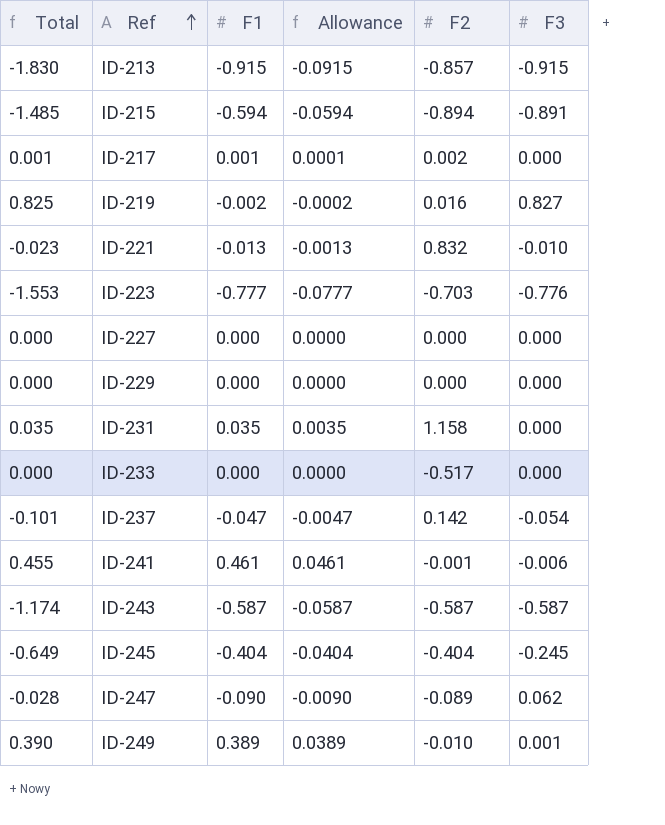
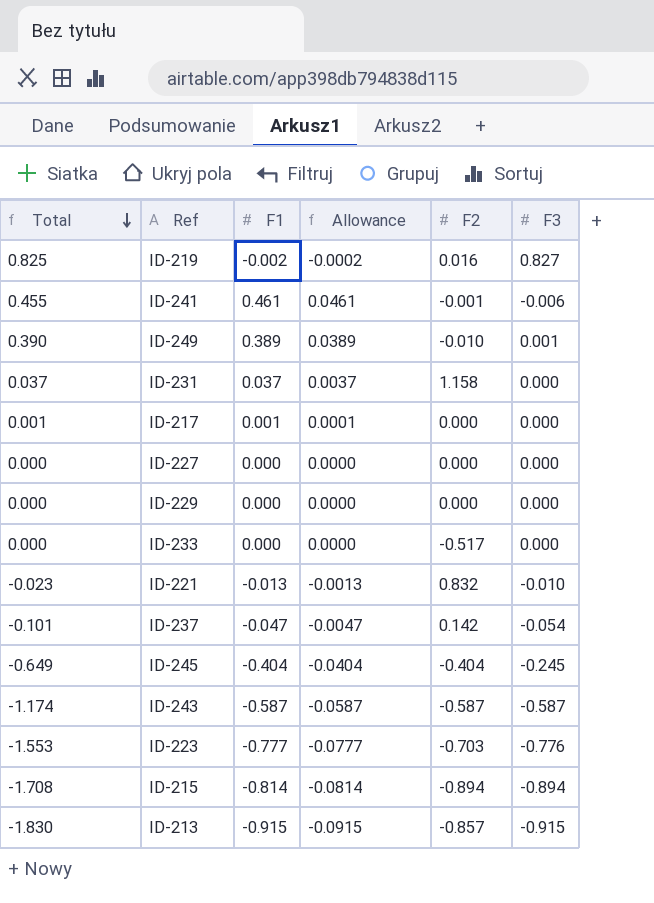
row order: Ref ascending -> Total descending
row ID-247: -0.028 | -0.090 | -0.0090 | -0.089 | 0.062 -> none
ID-231 | Total: 0.035 -> 0.037
ID-231 | F1: 0.035 -> 0.037
ID-231 | Allowance: 0.0035 -> 0.0037
ID-217 | F2: 0.002 -> 0.000
ID-215 | Total: -1.485 -> -1.708
ID-215 | F1: -0.594 -> -0.814
ID-215 | Allowance: -0.0594 -> -0.0814
ID-215 | F3: -0.891 -> -0.894

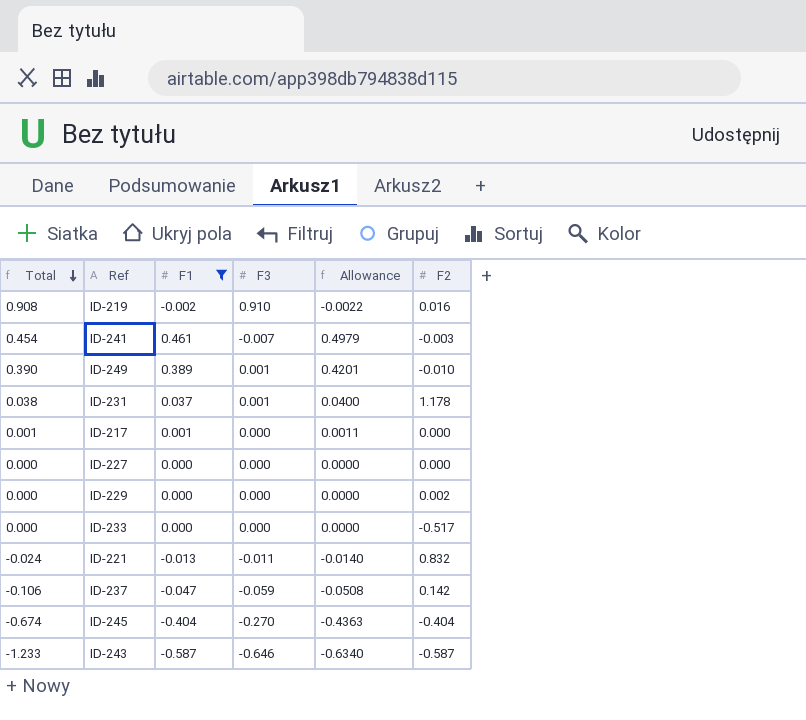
filter: none -> F1 >= -0.587
column F3 | position: 6 -> 4
column Allowance | formula: [F1] * 0.1 -> [F1] * 1.08
ID-219 | Total: 0.825 -> 0.908
ID-219 | F3: 0.827 -> 0.910
ID-241 | Total: 0.455 -> 0.454
ID-241 | F3: -0.006 -> -0.007
ID-241 | F2: -0.001 -> -0.003
ID-231 | Total: 0.037 -> 0.038
ID-231 | F3: 0.000 -> 0.001
ID-231 | F2: 1.158 -> 1.178
ID-229 | F2: 0.000 -> 0.002
ID-221 | Total: -0.023 -> -0.024
ID-221 | F3: -0.010 -> -0.011
ID-237 | Total: -0.101 -> -0.106
ID-237 | F3: -0.054 -> -0.059
ID-245 | Total: -0.649 -> -0.674
ID-245 | F3: -0.245 -> -0.270
ID-243 | Total: -1.174 -> -1.233
ID-243 | F3: -0.587 -> -0.646

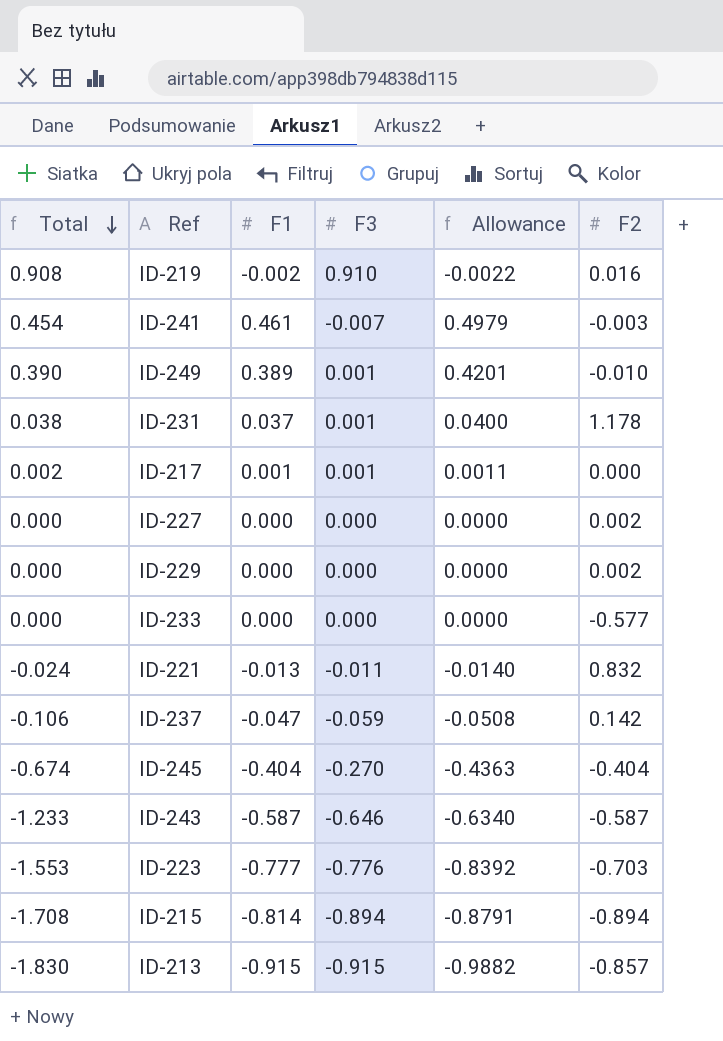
filter: F1 >= -0.587 -> none
ID-217 | Total: 0.001 -> 0.002
ID-217 | F3: 0.000 -> 0.001
ID-227 | F2: 0.000 -> 0.002
ID-233 | F2: -0.517 -> -0.577

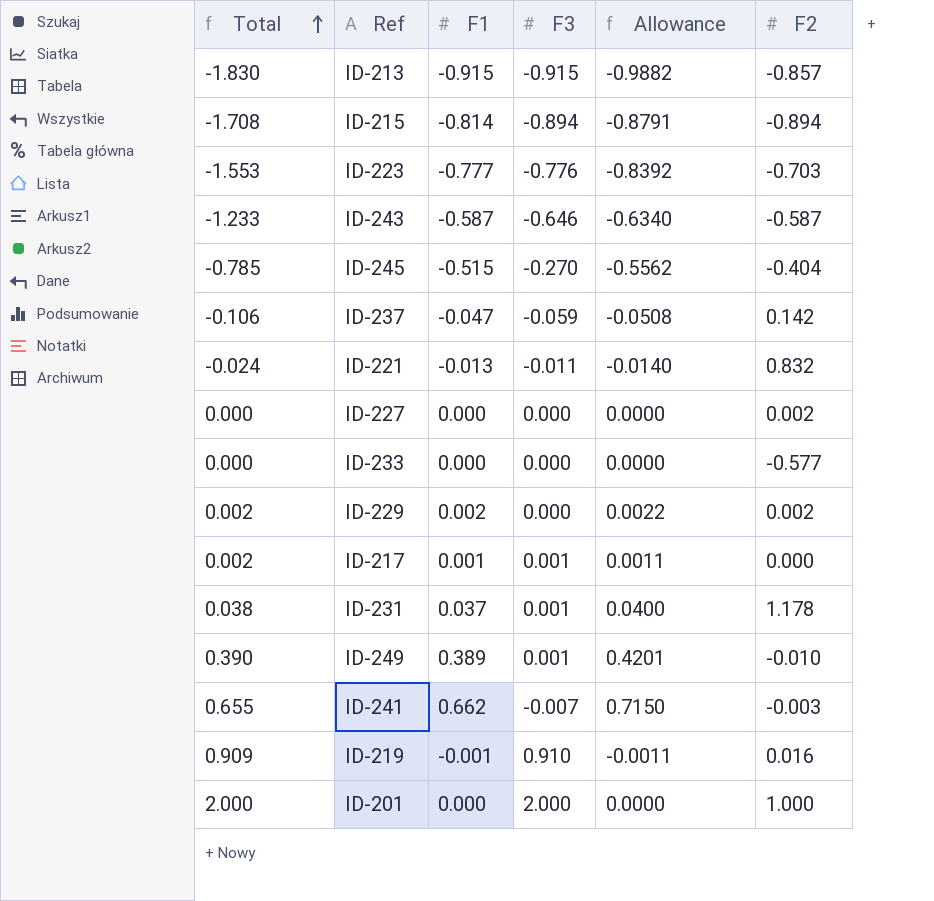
row order: Total descending -> Total ascending
ID-245 | Total: -0.674 -> -0.785
ID-245 | F1: -0.404 -> -0.515
ID-245 | Allowance: -0.4363 -> -0.5562
ID-229 | Total: 0.000 -> 0.002
ID-229 | F1: 0.000 -> 0.002
ID-229 | Allowance: 0.0000 -> 0.0022
ID-241 | Total: 0.454 -> 0.655
ID-241 | F1: 0.461 -> 0.662
ID-241 | Allowance: 0.4979 -> 0.7150
ID-219 | Total: 0.908 -> 0.909
ID-219 | F1: -0.002 -> -0.001
ID-219 | Allowance: -0.0022 -> -0.0011
row ID-201: none -> 2.000 | 0.000 | 2.000 | 0.0000 | 1.000

